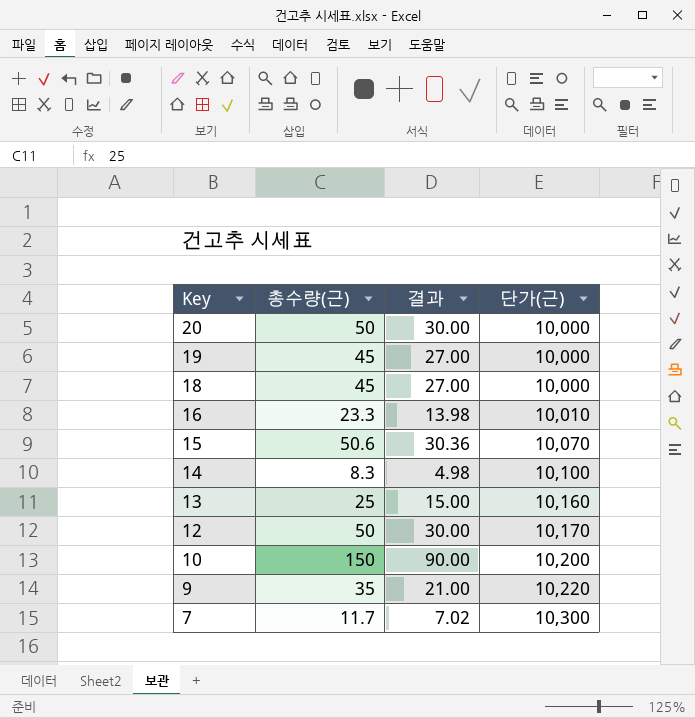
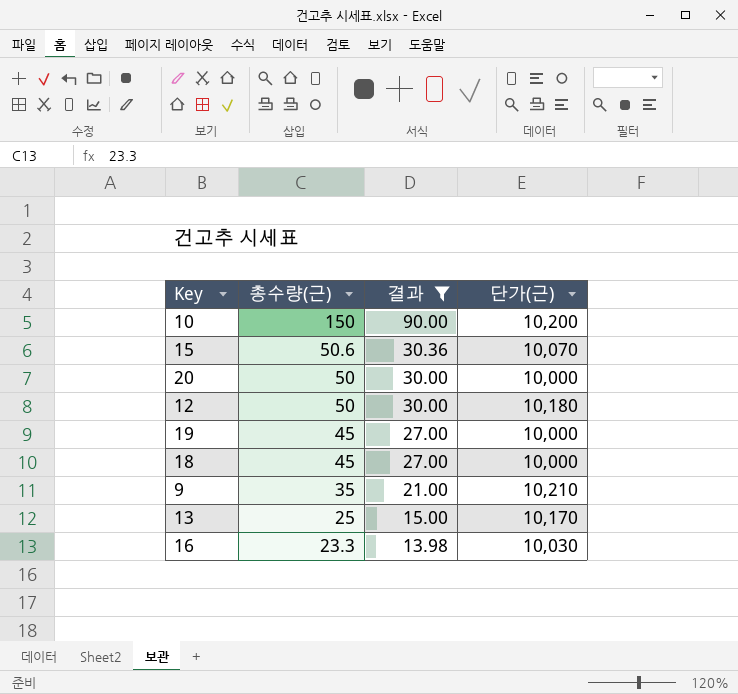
filter: none -> 결과 >= 13.98
row order: Key descending -> 총수량(근) descending
12 | 단가(근): 10,170 -> 10,180
9 | 단가(근): 10,220 -> 10,210
13 | 단가(근): 10,160 -> 10,170
16 | 단가(근): 10,010 -> 10,030

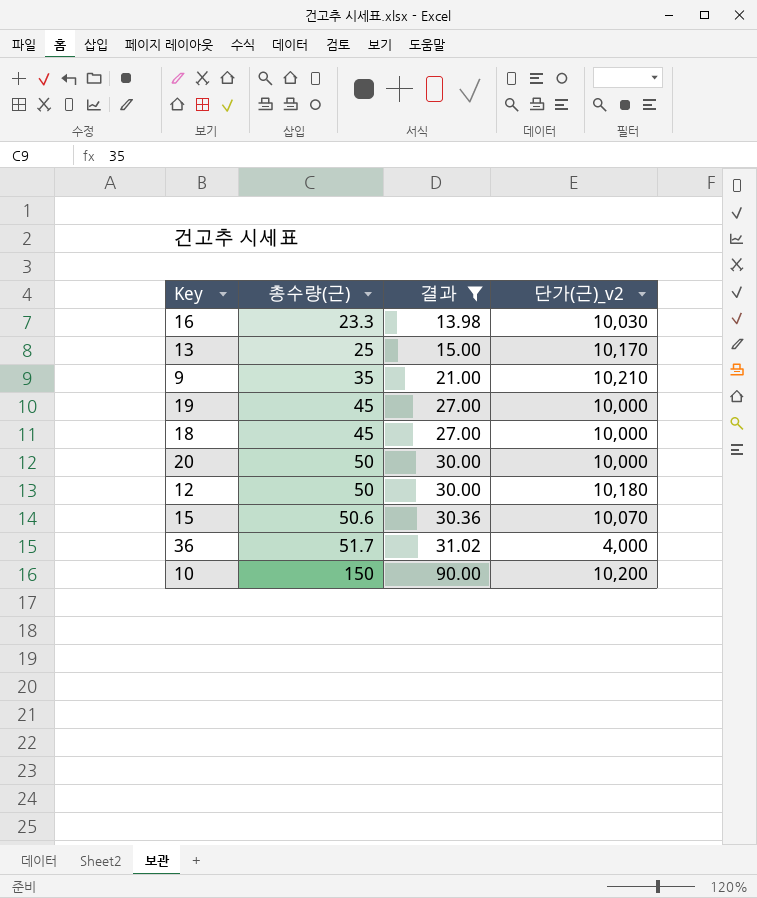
row order: 총수량(근) descending -> 총수량(근) ascending
column name: 단가(근) -> 단가(근)_v2
row 36: none -> 51.7 | 31.02 | 4,000

